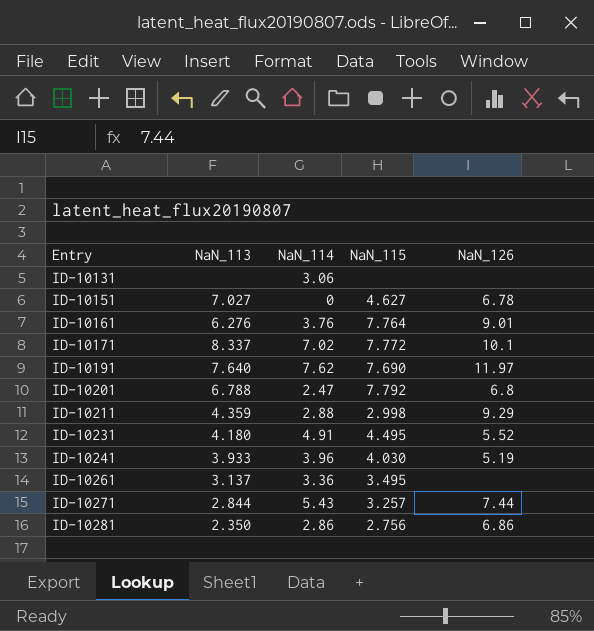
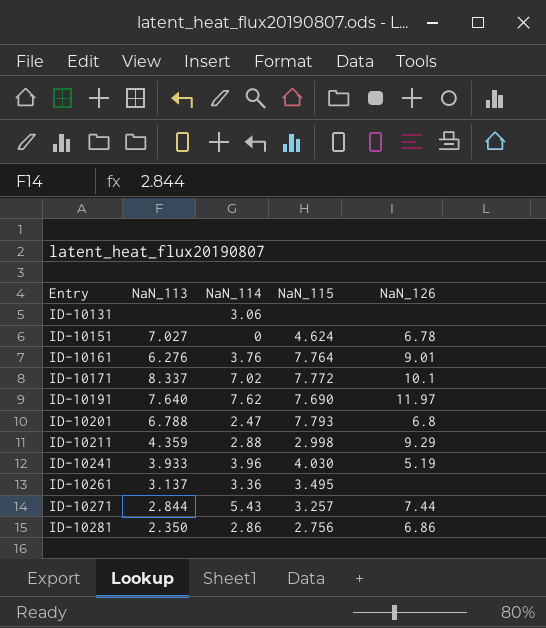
row ID-10231: 4.180 | 4.91 | 4.495 | 5.52 -> none
ID-10151 | NaN_115: 4.627 -> 4.624
ID-10201 | NaN_115: 7.792 -> 7.793

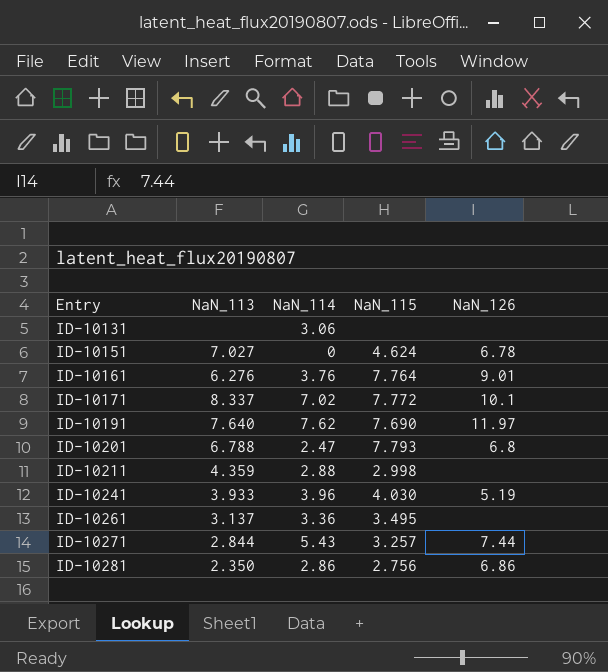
ID-10211 | NaN_126: 9.29 -> none

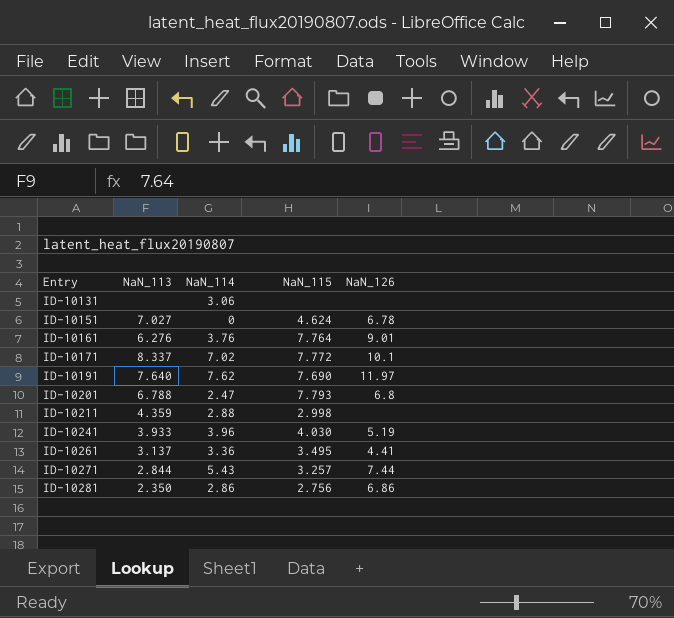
ID-10261 | NaN_126: none -> 4.41

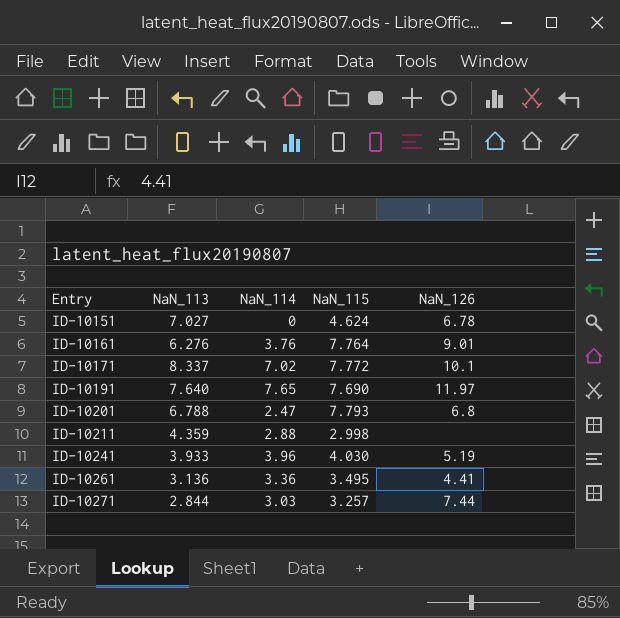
row ID-10131: none | 3.06 | none | none -> none
row ID-10281: 2.350 | 2.86 | 2.756 | 6.86 -> none
ID-10191 | NaN_114: 7.62 -> 7.65
ID-10261 | NaN_113: 3.137 -> 3.136
ID-10271 | NaN_114: 5.43 -> 3.03

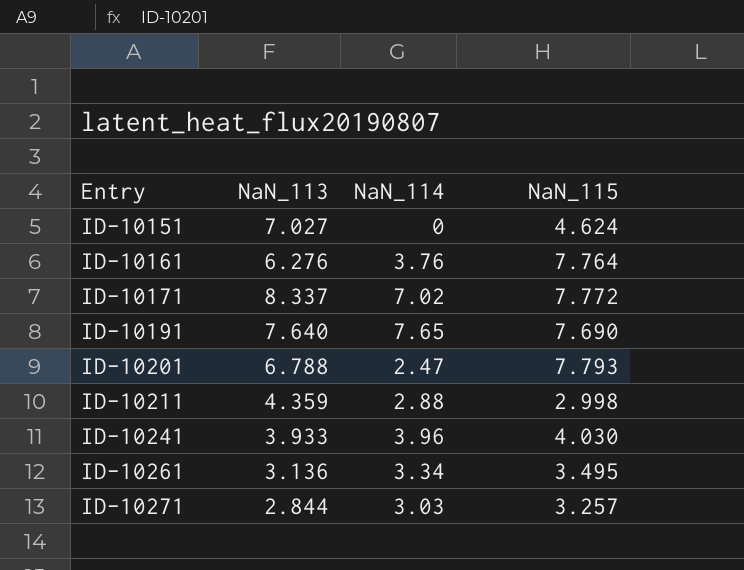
column NaN_126 | position: 5 -> none
ID-10261 | NaN_114: 3.36 -> 3.34

